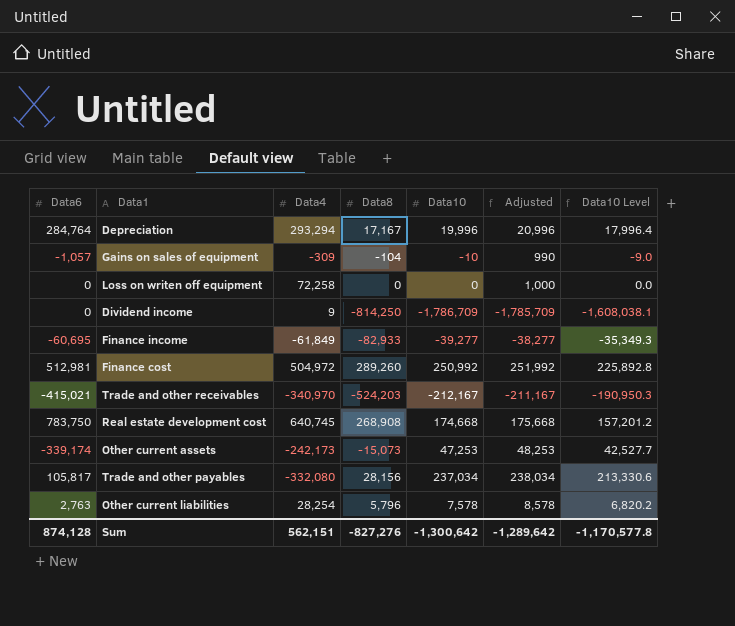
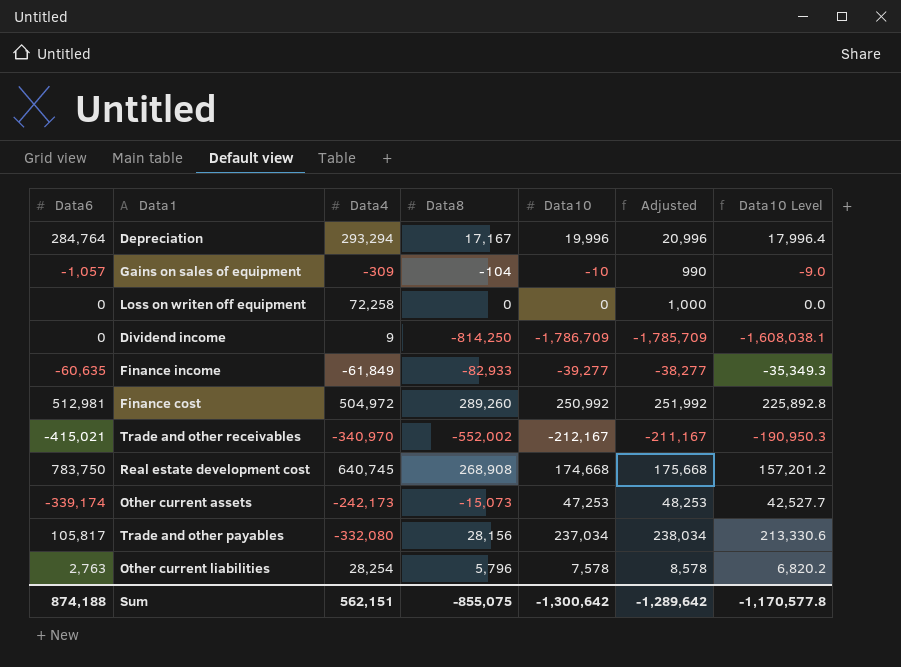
Finance income | Data6: -60,695 -> -60,635
Trade and other receivables | Data8: -524,203 -> -552,002
Sum | Data6: 874,128 -> 874,188
Sum | Data8: -827,276 -> -855,075

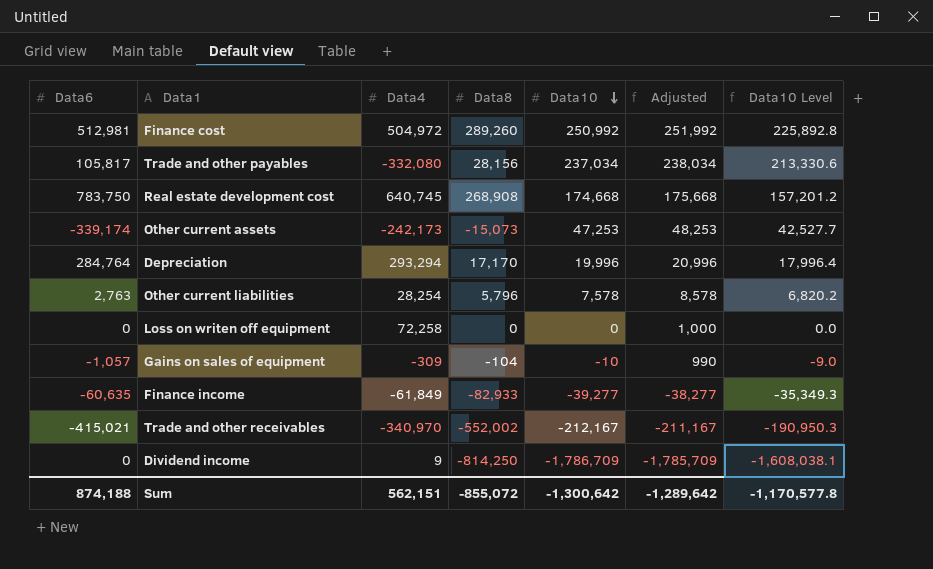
row order: none -> Data10 descending
Depreciation | Data8: 17,167 -> 17,170
Sum | Data8: -855,075 -> -855,072

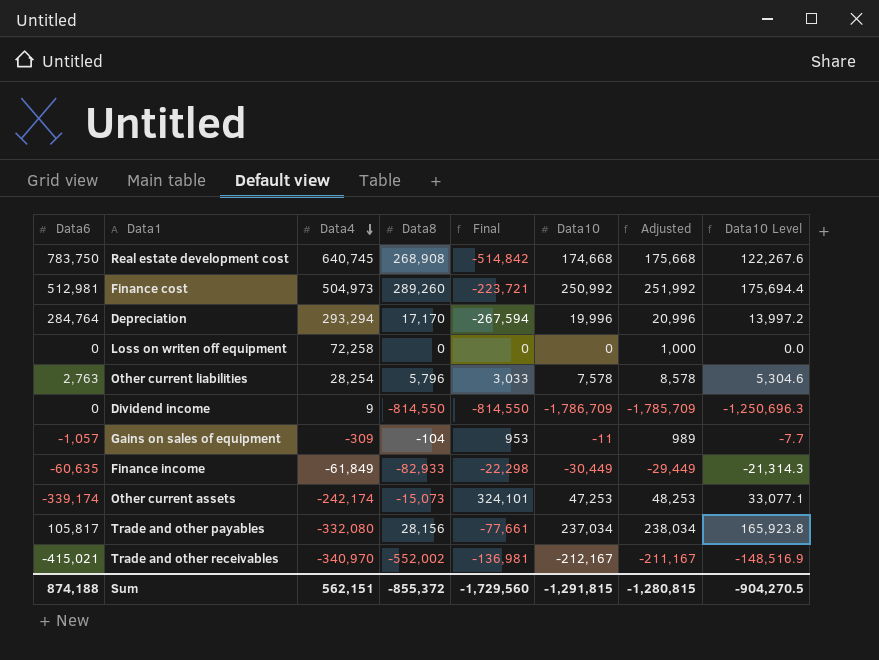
row order: Data10 descending -> Data4 descending
column Final | formula: none -> [Data8] - [Data6]
column Data10 Level | formula: [Data10] * 0.9 -> [Data10] * 0.7
Finance cost | Data4: 504,972 -> 504,973
Dividend income | Data8: -814,250 -> -814,550
Gains on sales of equipment | Data10: -10 -> -11
Gains on sales of equipment | Adjusted: 990 -> 989
Finance income | Data10: -39,277 -> -30,449
Finance income | Adjusted: -38,277 -> -29,449
Other current assets | Data4: -242,173 -> -242,174
Sum | Data8: -855,072 -> -855,372
Sum | Data10: -1,300,642 -> -1,291,815
Sum | Adjusted: -1,289,642 -> -1,280,815
Sum | Data10 Level: -1,170,577.8 -> -904,270.5

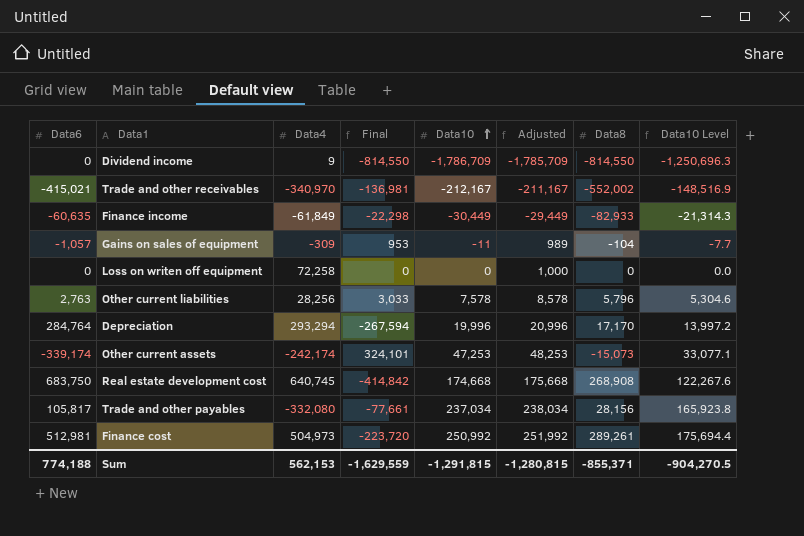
row order: Data4 descending -> Data10 ascending
column Data8 | position: 4 -> 7
Other current liabilities | Data4: 28,254 -> 28,256
Real estate development cost | Data6: 783,750 -> 683,750
Real estate development cost | Final: -514,842 -> -414,842
Finance cost | Final: -223,721 -> -223,720
Finance cost | Data8: 289,260 -> 289,261
Sum | Data6: 874,188 -> 774,188
Sum | Data4: 562,151 -> 562,153
Sum | Final: -1,729,560 -> -1,629,559
Sum | Data8: -855,372 -> -855,371

